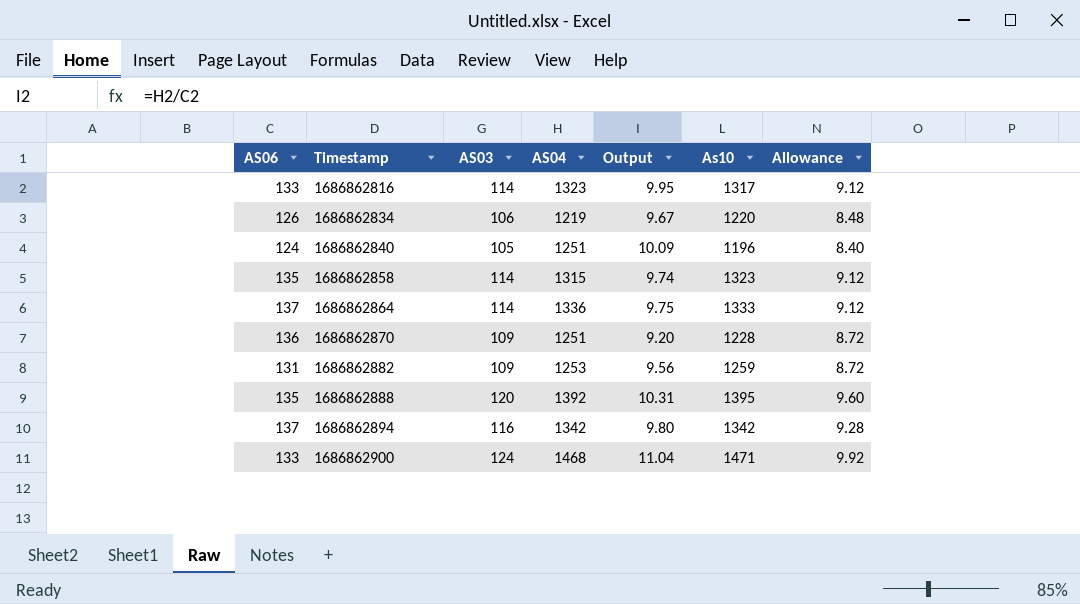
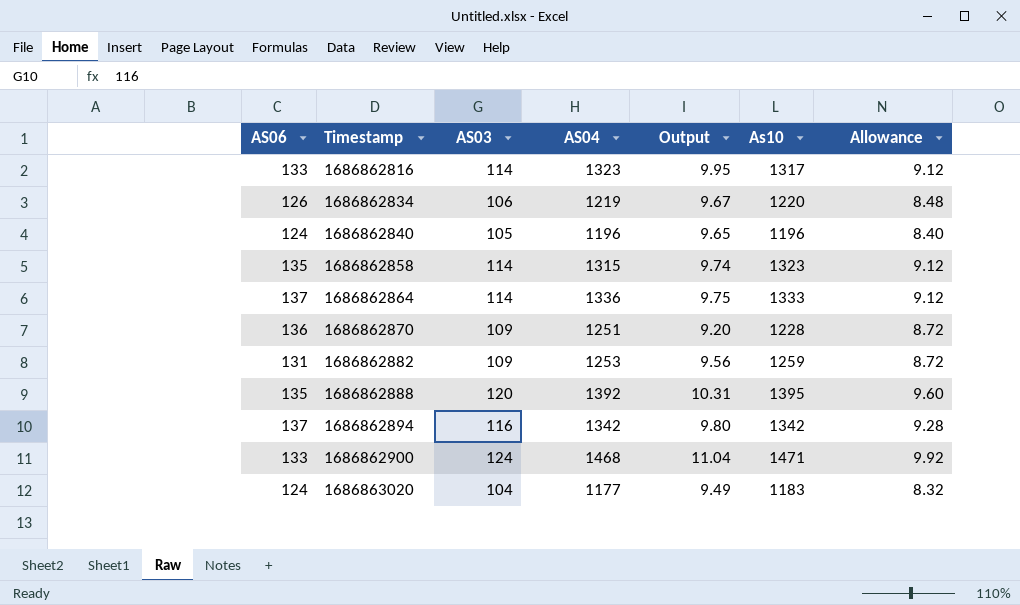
1686862840 | AS04: 1251 -> 1196
1686862840 | Output: 10.09 -> 9.65
row 1686863020: none -> 124 | 104 | 1177 | 9.49 | 1183 | 8.32

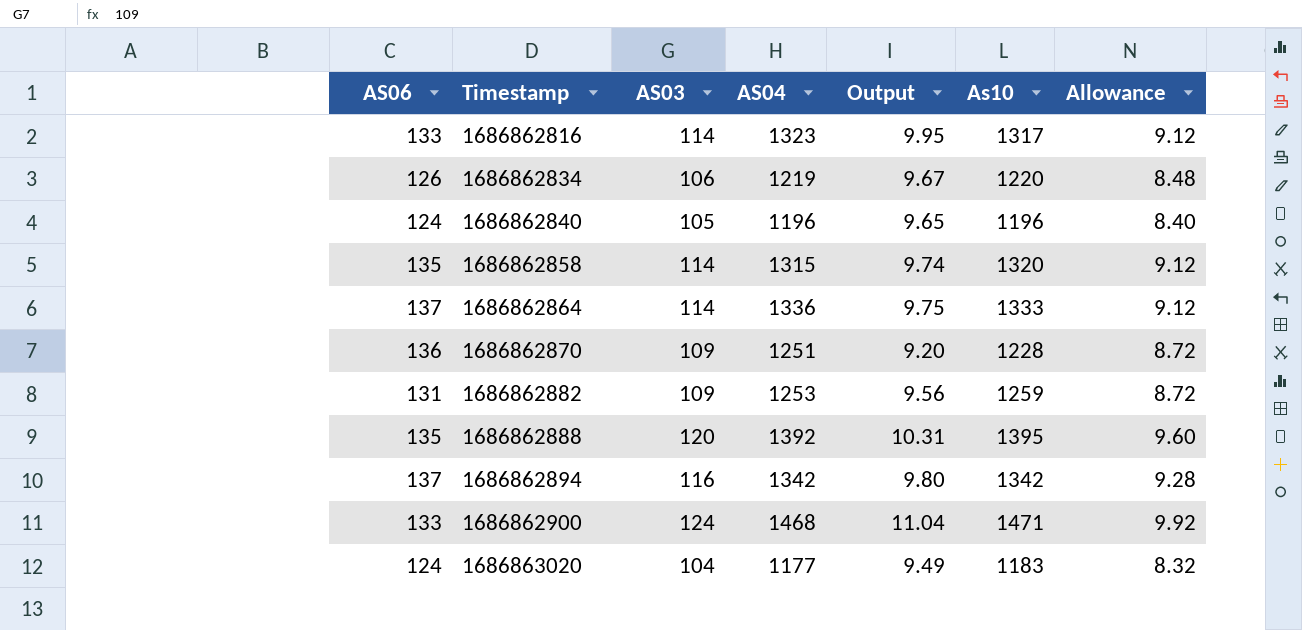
1686862858 | As10: 1323 -> 1320

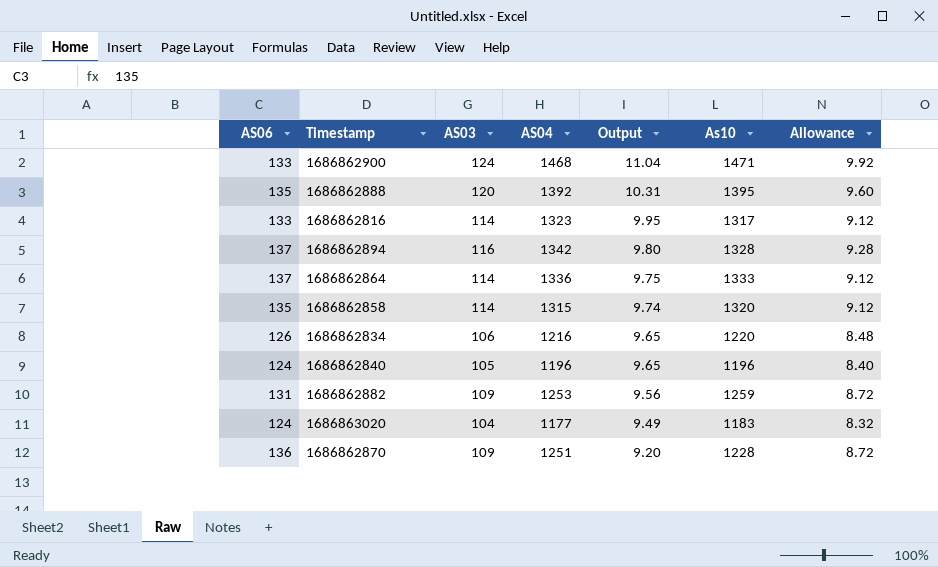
row order: Timestamp ascending -> Output descending
1686862894 | As10: 1342 -> 1328
1686862834 | AS04: 1219 -> 1216
1686862834 | Output: 9.67 -> 9.65

